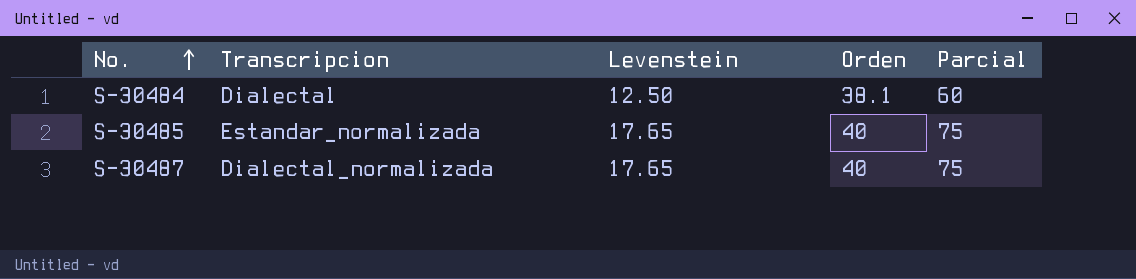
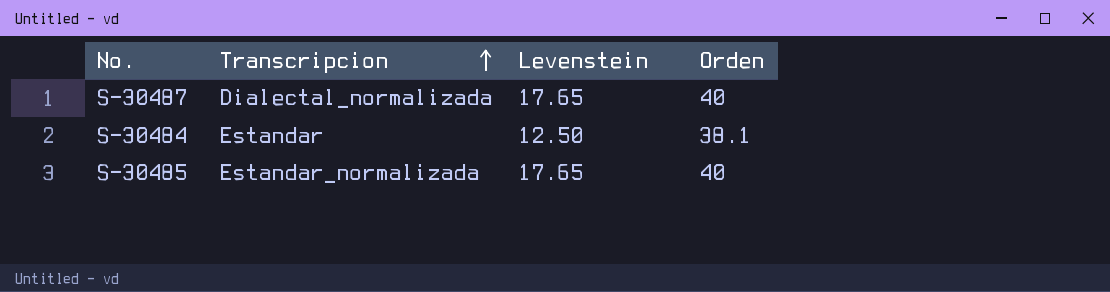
row order: No. ascending -> Transcripcion ascending
column Parcial | position: 5 -> none
S-30484 | Transcripcion: Dialectal -> Estandar

